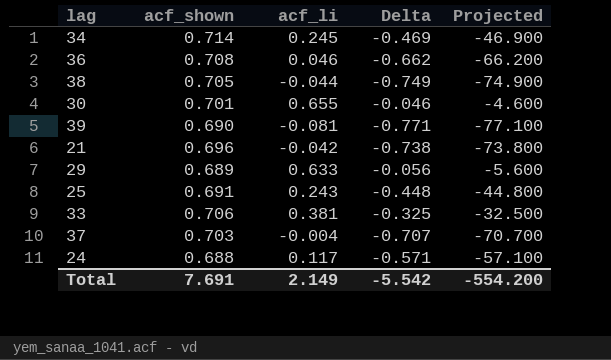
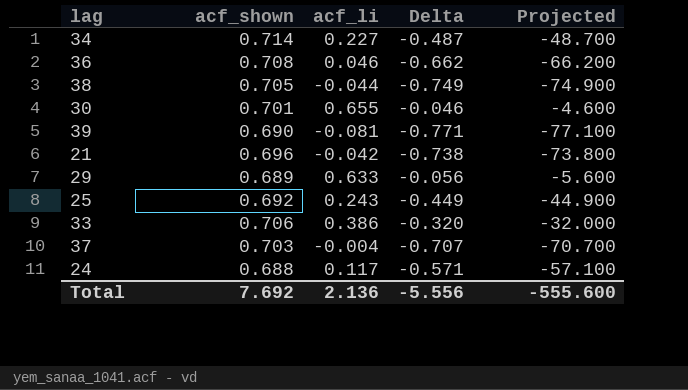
34 | acf_li: 0.245 -> 0.227
34 | Delta: -0.469 -> -0.487
34 | Projected: -46.900 -> -48.700
25 | acf_shown: 0.691 -> 0.692
25 | Delta: -0.448 -> -0.449
25 | Projected: -44.800 -> -44.900
33 | acf_li: 0.381 -> 0.386
33 | Delta: -0.325 -> -0.320
33 | Projected: -32.500 -> -32.000
Total | acf_shown: 7.691 -> 7.692
Total | acf_li: 2.149 -> 2.136
Total | Delta: -5.542 -> -5.556
Total | Projected: -554.200 -> -555.600

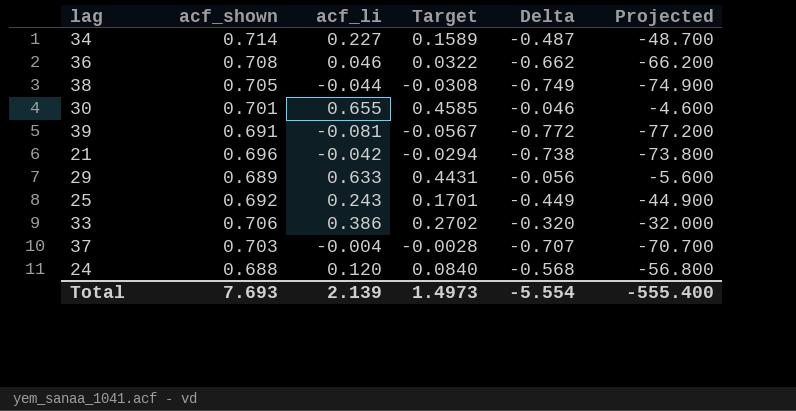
column Target | formula: none -> [acf_li] * 0.7
39 | acf_shown: 0.690 -> 0.691
39 | Delta: -0.771 -> -0.772
39 | Projected: -77.100 -> -77.200
24 | acf_li: 0.117 -> 0.120
24 | Delta: -0.571 -> -0.568
24 | Projected: -57.100 -> -56.800
Total | acf_shown: 7.692 -> 7.693
Total | acf_li: 2.136 -> 2.139
Total | Delta: -5.556 -> -5.554
Total | Projected: -555.600 -> -555.400

